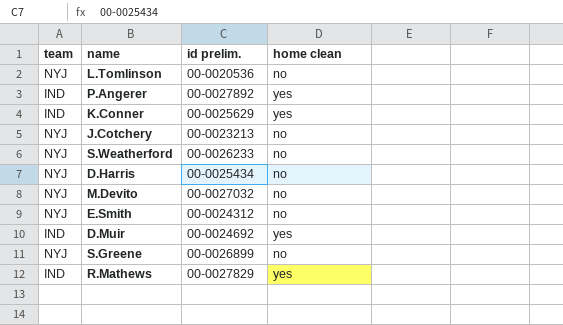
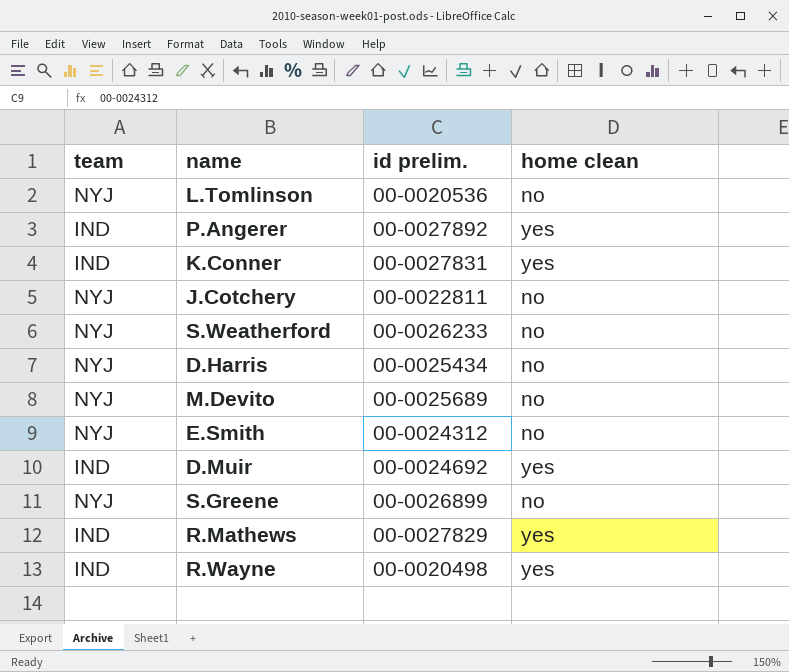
K.Conner | id prelim.: 00-0025629 -> 00-0027831
J.Cotchery | id prelim.: 00-0023213 -> 00-0022811
M.Devito | id prelim.: 00-0027032 -> 00-0025689
row R.Wayne: none -> IND | 00-0020498 | yes

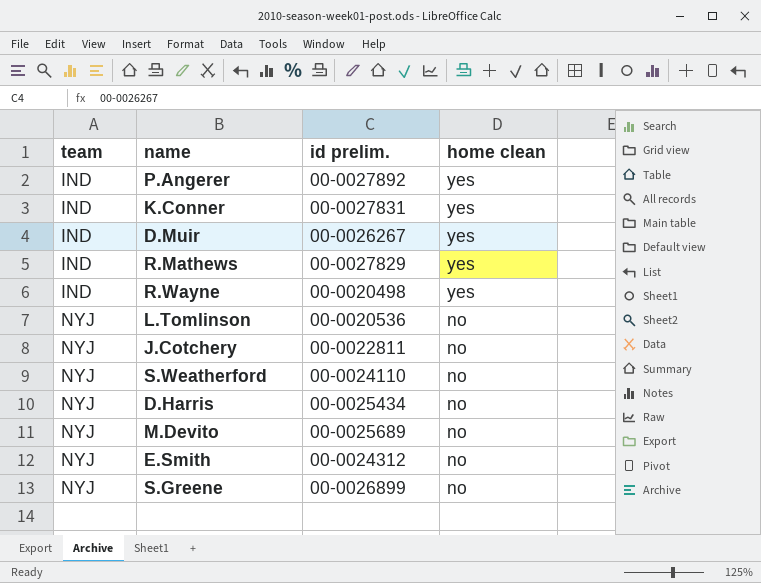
row order: none -> team ascending
D.Muir | id prelim.: 00-0024692 -> 00-0026267
S.Weatherford | id prelim.: 00-0026233 -> 00-0024110

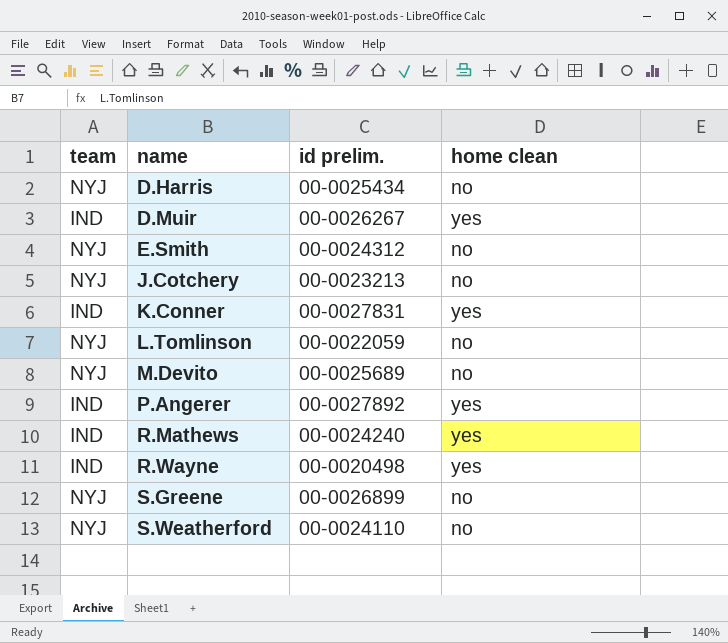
row order: team ascending -> name ascending
J.Cotchery | id prelim.: 00-0022811 -> 00-0023213
L.Tomlinson | id prelim.: 00-0020536 -> 00-0022059
R.Mathews | id prelim.: 00-0027829 -> 00-0024240

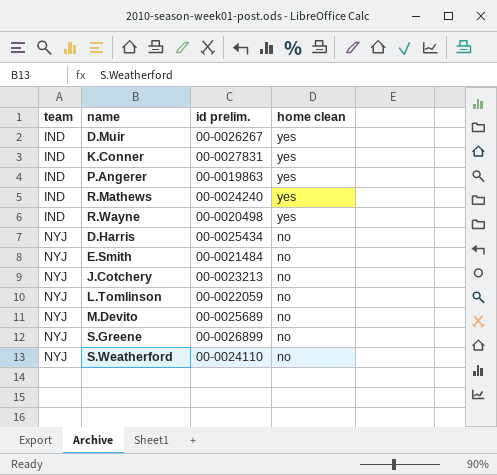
row order: name ascending -> team ascending
P.Angerer | id prelim.: 00-0027892 -> 00-0019863
E.Smith | id prelim.: 00-0024312 -> 00-0021484

